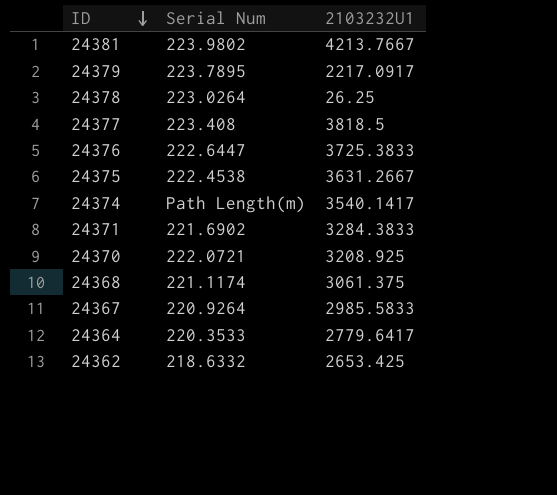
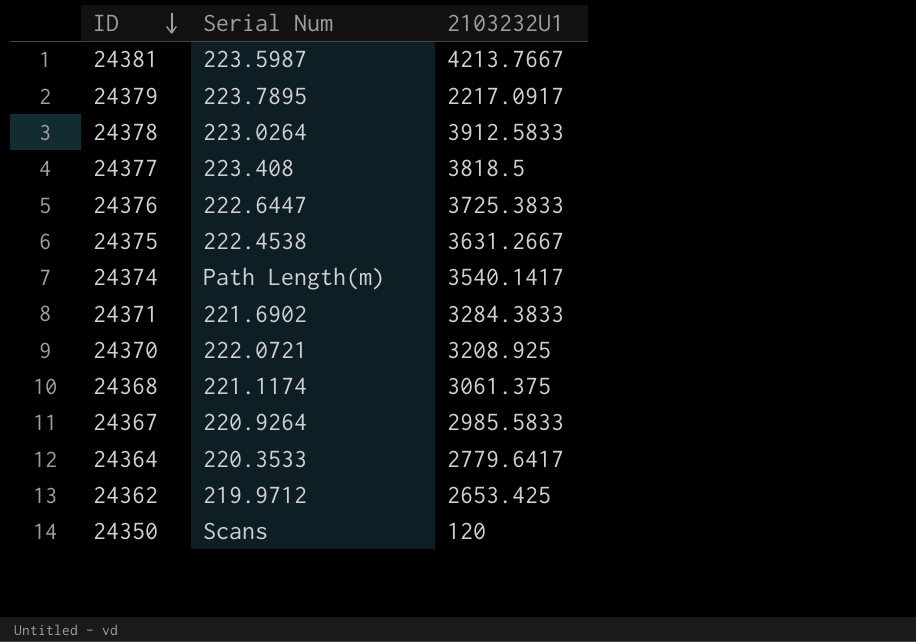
24381 | Serial Num: 223.9802 -> 223.5987
24378 | 2103232U1: 26.25 -> 3912.5833
24362 | Serial Num: 218.6332 -> 219.9712
row 24350: none -> Scans | 120

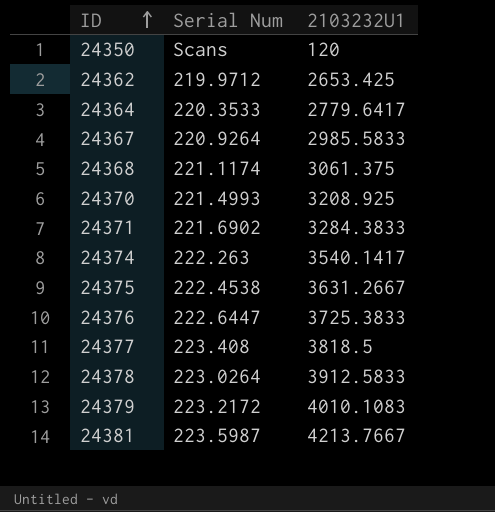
row order: ID descending -> ID ascending
24370 | Serial Num: 222.0721 -> 221.4993
24374 | Serial Num: Path Length(m) -> 222.263
24379 | Serial Num: 223.7895 -> 223.2172
24379 | 2103232U1: 2217.0917 -> 4010.1083

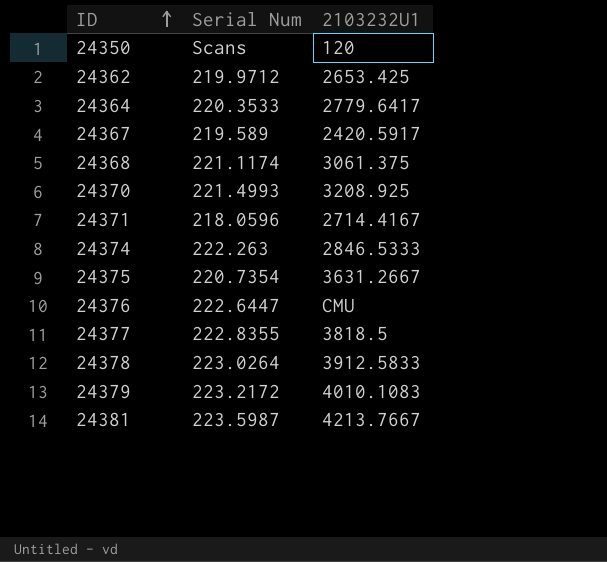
24367 | Serial Num: 220.9264 -> 219.589
24367 | 2103232U1: 2985.5833 -> 2420.5917
24371 | Serial Num: 221.6902 -> 218.0596
24371 | 2103232U1: 3284.3833 -> 2714.4167
24374 | 2103232U1: 3540.1417 -> 2846.5333
24375 | Serial Num: 222.4538 -> 220.7354
24376 | 2103232U1: 3725.3833 -> CMU
24377 | Serial Num: 223.408 -> 222.8355

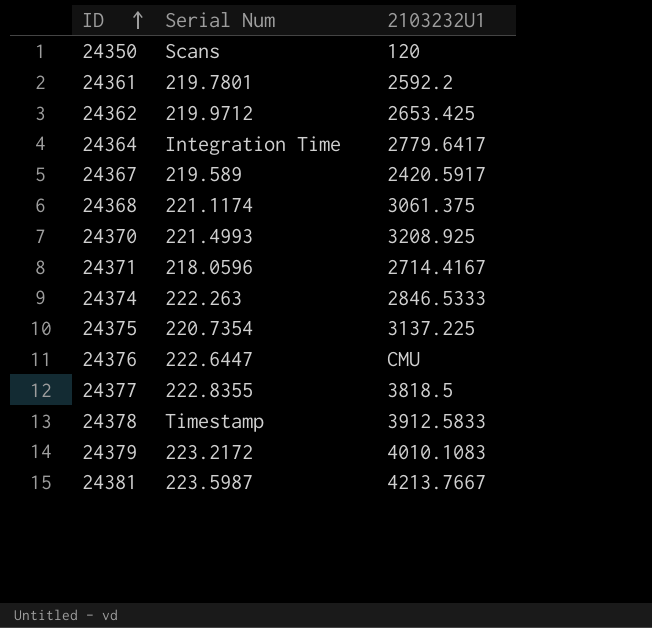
row 24361: none -> 219.7801 | 2592.2
24364 | Serial Num: 220.3533 -> Integration Time
24375 | 2103232U1: 3631.2667 -> 3137.225
24378 | Serial Num: 223.0264 -> Timestamp

